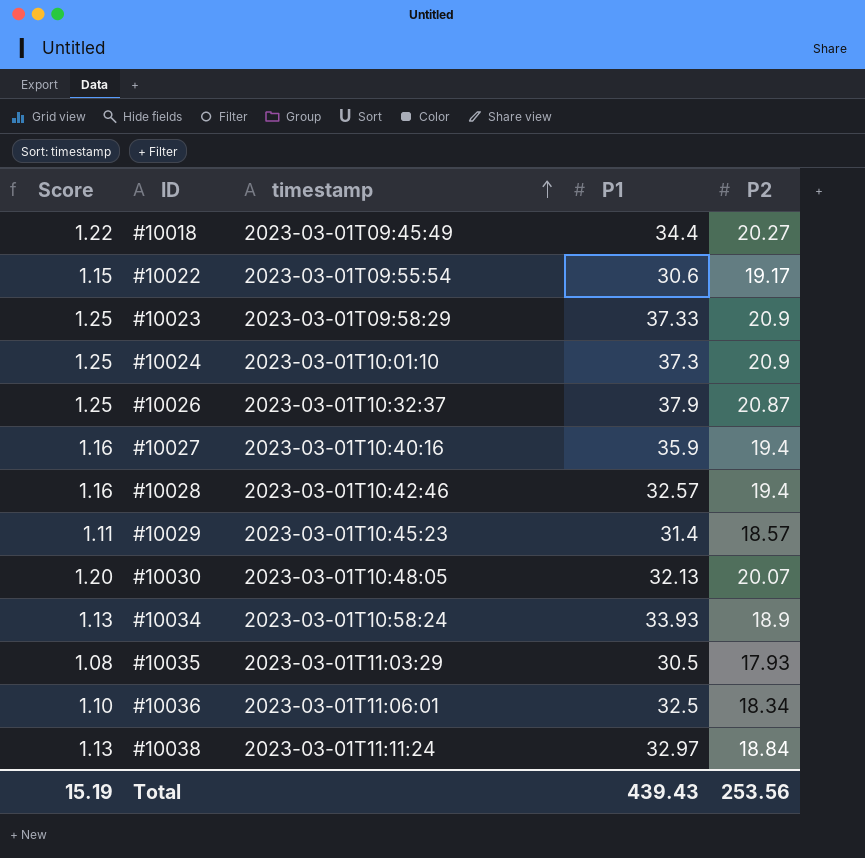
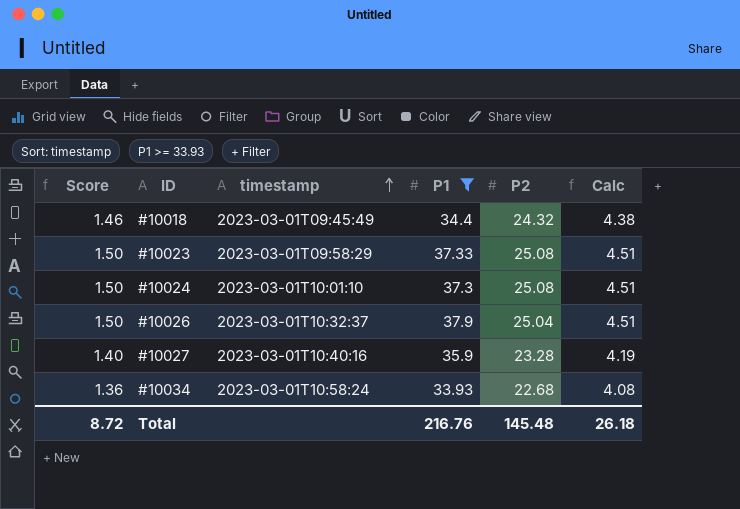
filter: none -> P1 >= 33.93
column Calc | formula: none -> [P2] * 0.18
#10018 | Score: 1.22 -> 1.46
#10018 | P2: 20.27 -> 24.32
#10023 | Score: 1.25 -> 1.50
#10023 | P2: 20.9 -> 25.08
#10024 | Score: 1.25 -> 1.50
#10024 | P2: 20.9 -> 25.08
#10026 | Score: 1.25 -> 1.50
#10026 | P2: 20.87 -> 25.04
#10027 | Score: 1.16 -> 1.40
#10027 | P2: 19.4 -> 23.28
#10034 | Score: 1.13 -> 1.36
#10034 | P2: 18.9 -> 22.68
Total | Score: 15.19 -> 8.72
Total | P1: 439.43 -> 216.76
Total | P2: 253.56 -> 145.48

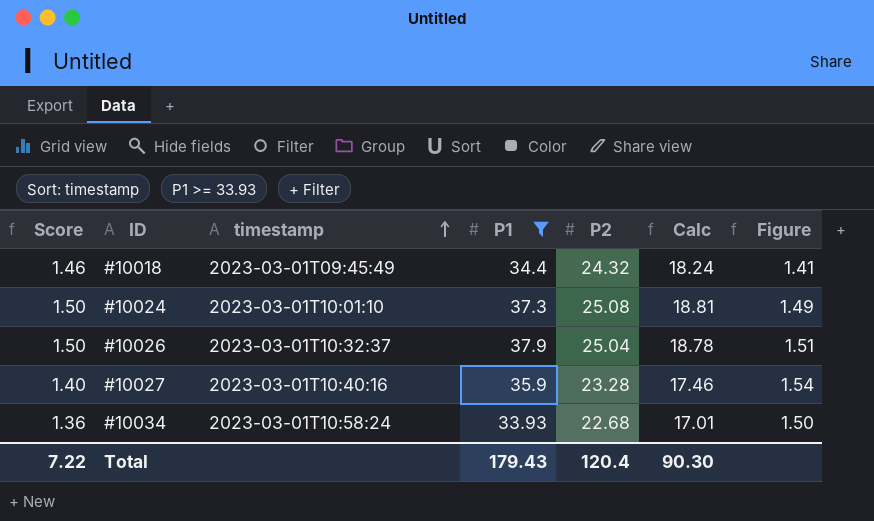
column Calc | formula: [P2] * 0.18 -> [P2] * 0.75
column Figure | formula: none -> [P1] / [P2]
row #10023: 1.50 | 2023-03-01T09:58:29 | 37.33 | 25.08 | 4.51 -> none
Total | Score: 8.72 -> 7.22
Total | P1: 216.76 -> 179.43
Total | P2: 145.48 -> 120.4
Total | Calc: 26.18 -> 90.30

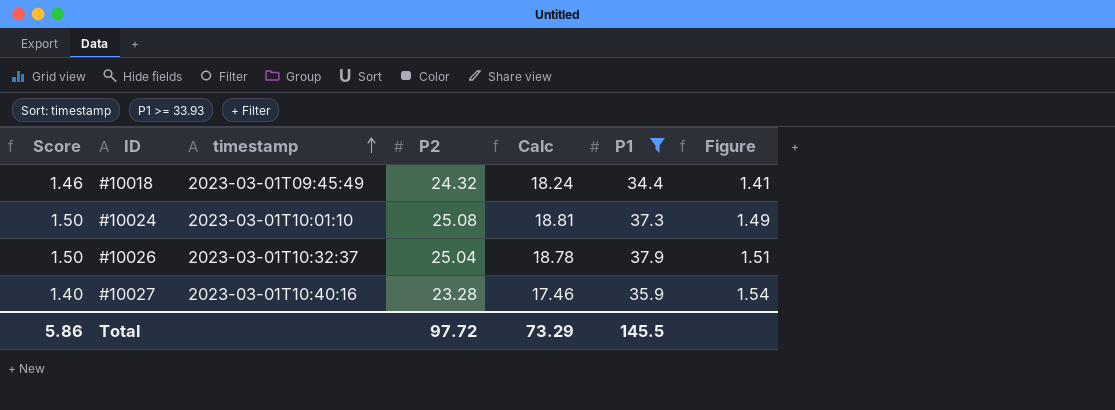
column P1 | position: 4 -> 6
row #10034: 1.36 | 2023-03-01T10:58:24 | 33.93 | 22.68 | 17.01 | 1.50 -> none
Total | Score: 7.22 -> 5.86
Total | P2: 120.4 -> 97.72
Total | Calc: 90.30 -> 73.29
Total | P1: 179.43 -> 145.5

